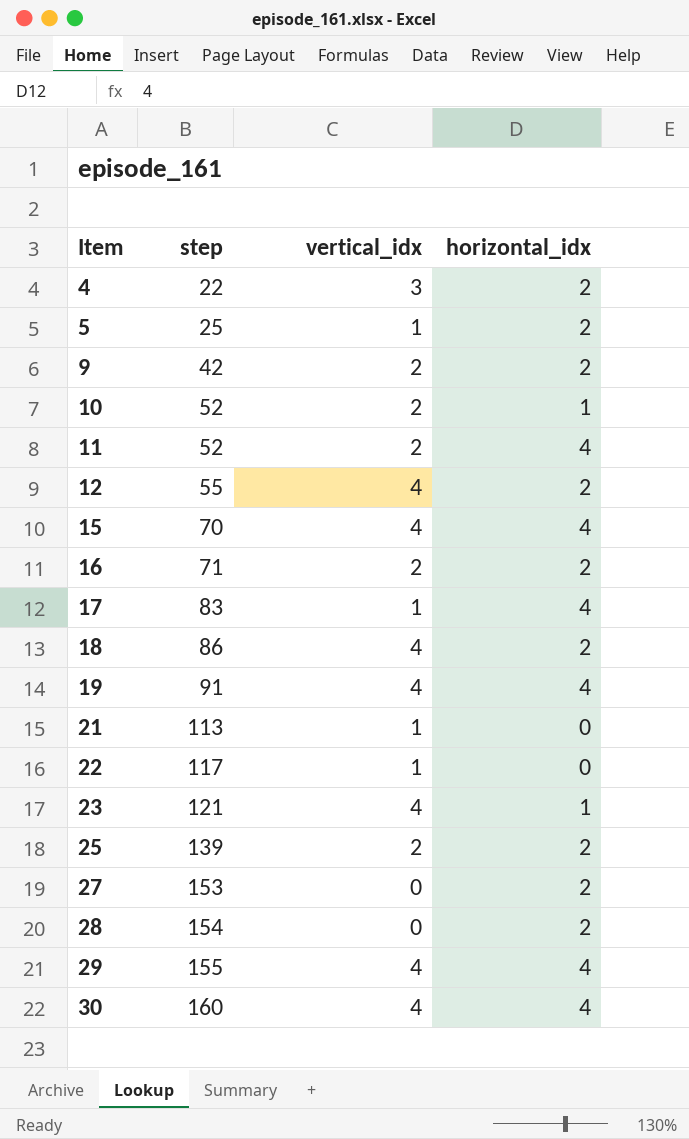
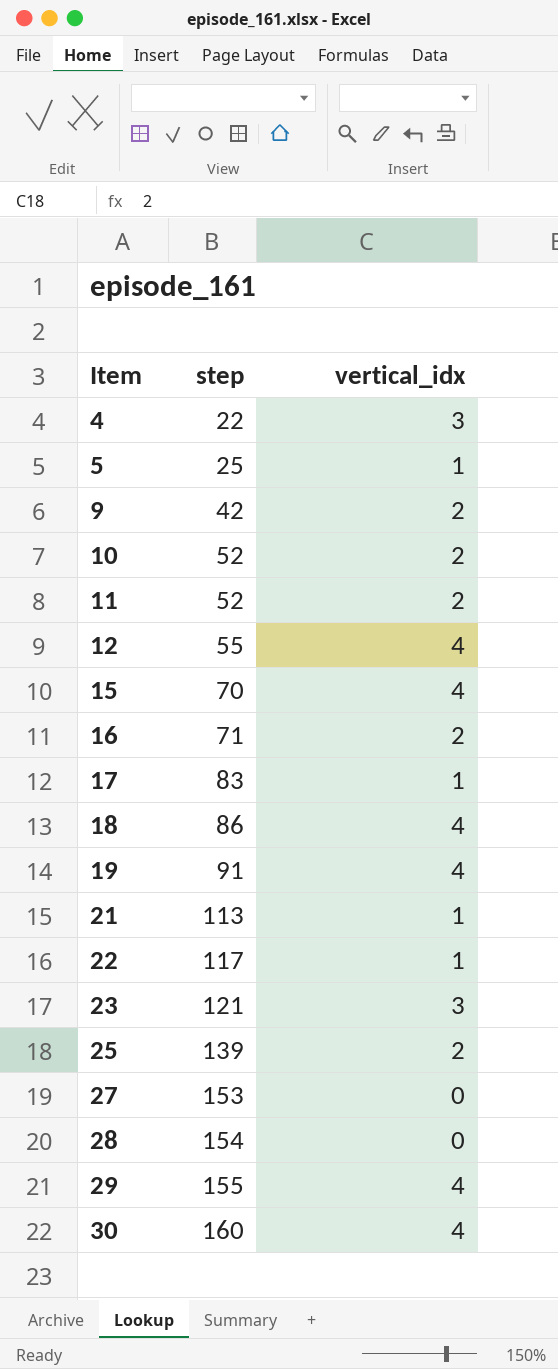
column horizontal_idx | position: 4 -> none
23 | vertical_idx: 4 -> 3

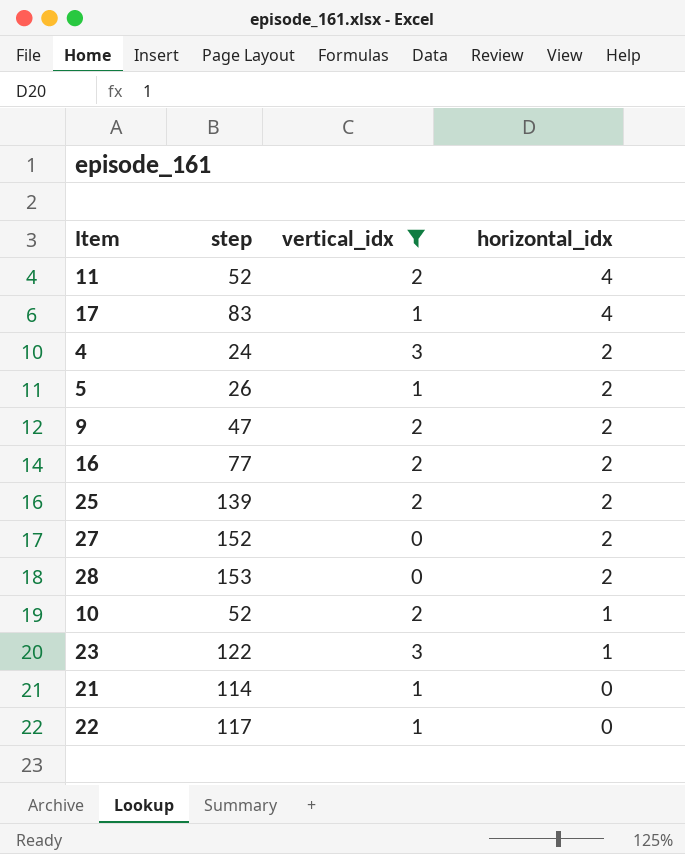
filter: none -> vertical_idx != 4
row order: Item ascending -> horizontal_idx descending
column horizontal_idx | position: none -> 4
4 | step: 22 -> 24
5 | step: 25 -> 26
9 | step: 42 -> 47
16 | step: 71 -> 77
27 | step: 153 -> 152
28 | step: 154 -> 153
23 | step: 121 -> 122
21 | step: 113 -> 114

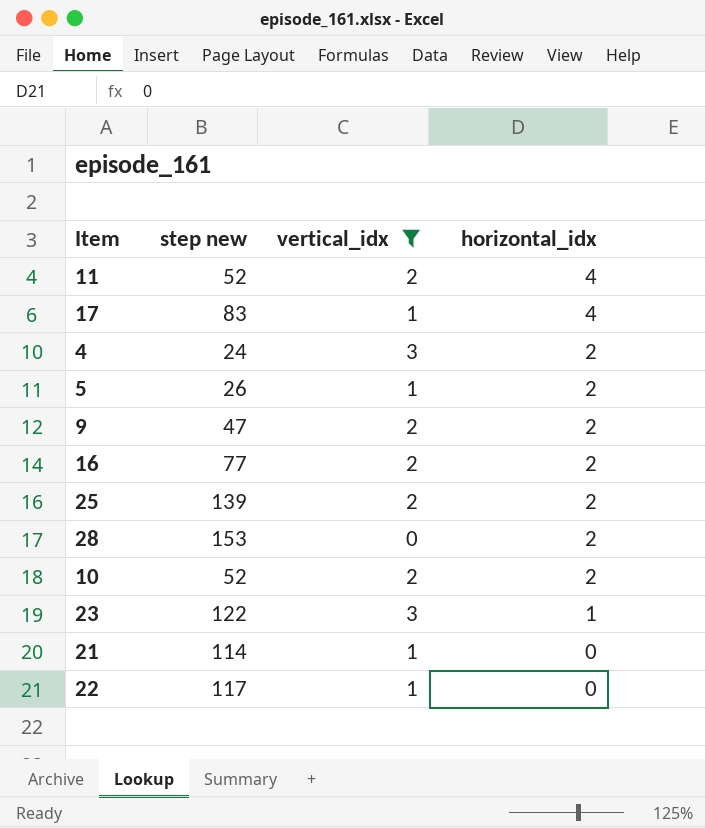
column name: step -> step new
row 27: 152 | 0 | 2 -> none
10 | horizontal_idx: 1 -> 2

